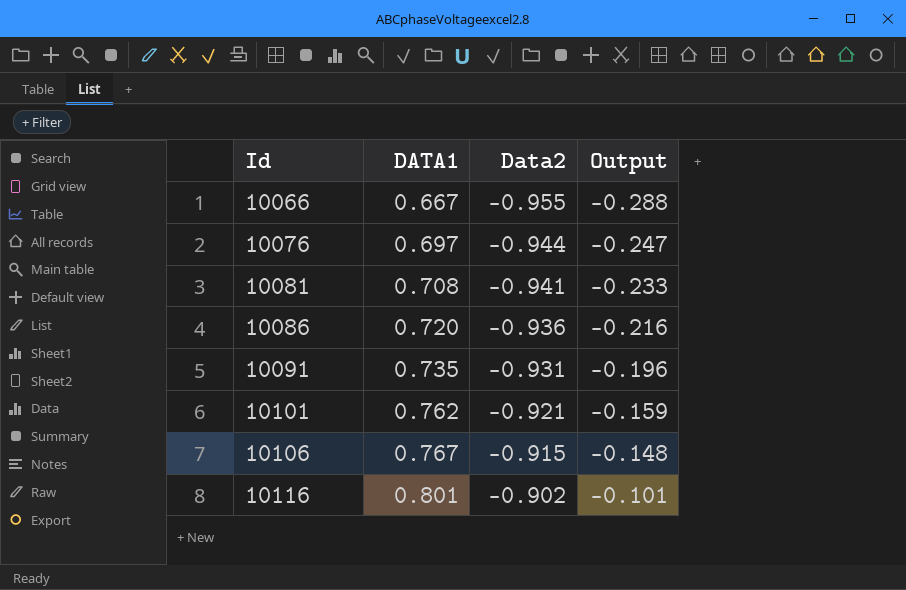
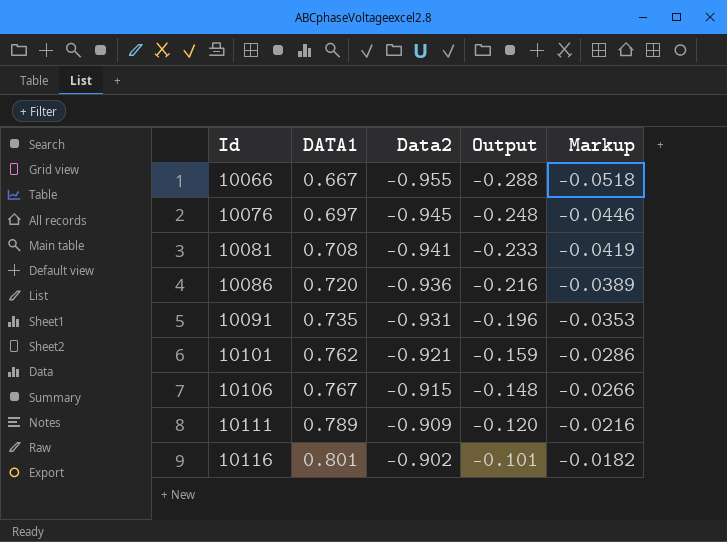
column Markup | formula: none -> [Output] * 0.18
10076 | Data2: -0.944 -> -0.945
10076 | Output: -0.247 -> -0.248
row 10111: none -> 0.789 | -0.909 | -0.120 | -0.0216

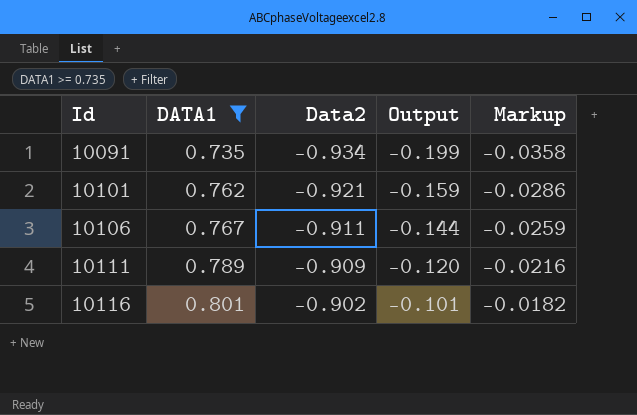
filter: none -> DATA1 >= 0.735
10091 | Data2: -0.931 -> -0.934
10091 | Output: -0.196 -> -0.199
10091 | Markup: -0.0353 -> -0.0358
10106 | Data2: -0.915 -> -0.911
10106 | Output: -0.148 -> -0.144
10106 | Markup: -0.0266 -> -0.0259

